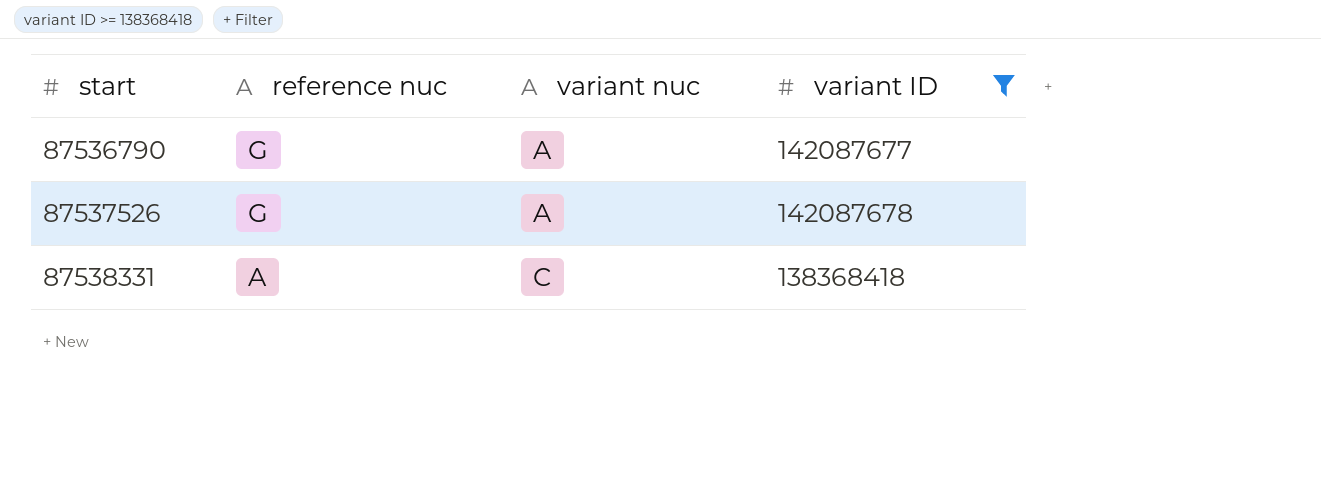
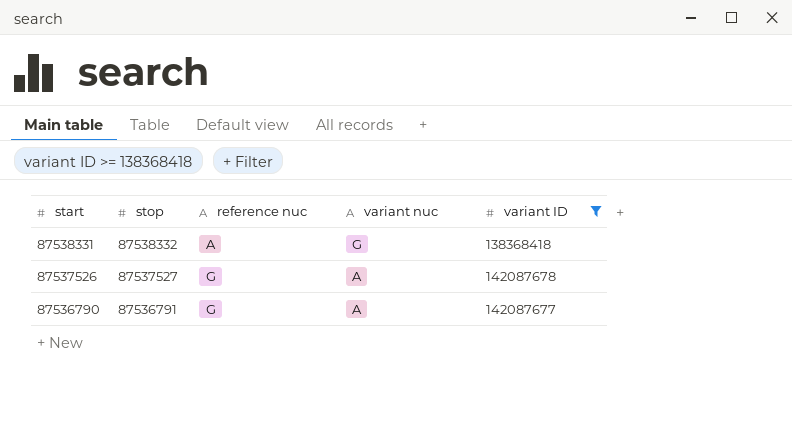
row order: start ascending -> start descending
column stop | position: none -> 2
87538331 | variant nuc: C -> G

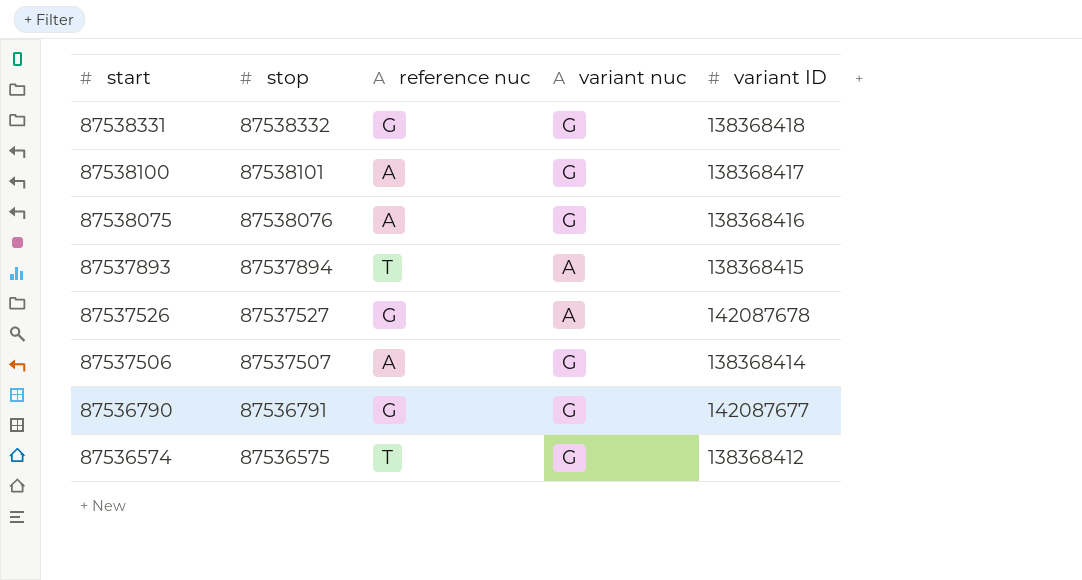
filter: variant ID >= 138368418 -> none
87538331 | reference nuc: A -> G
87536790 | variant nuc: A -> G

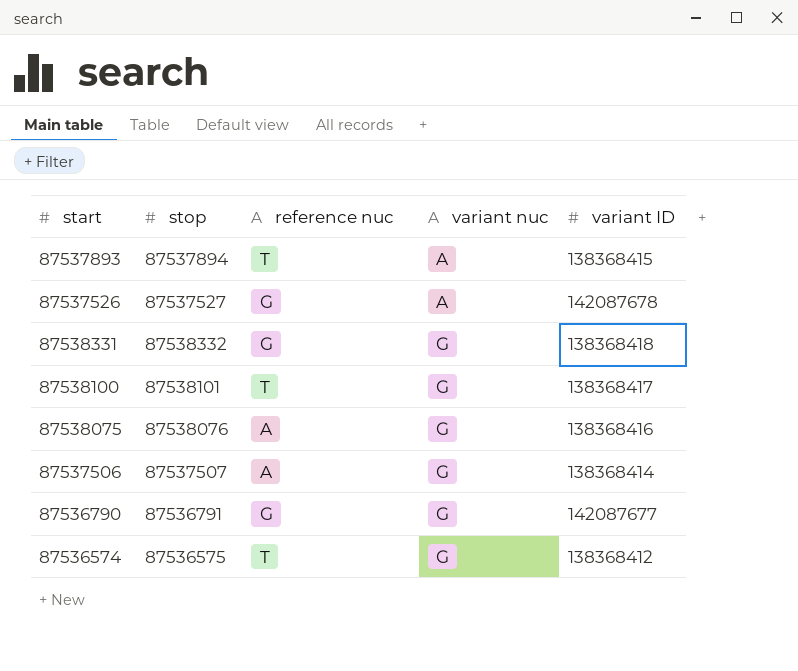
row order: start descending -> variant nuc ascending
87538100 | reference nuc: A -> T

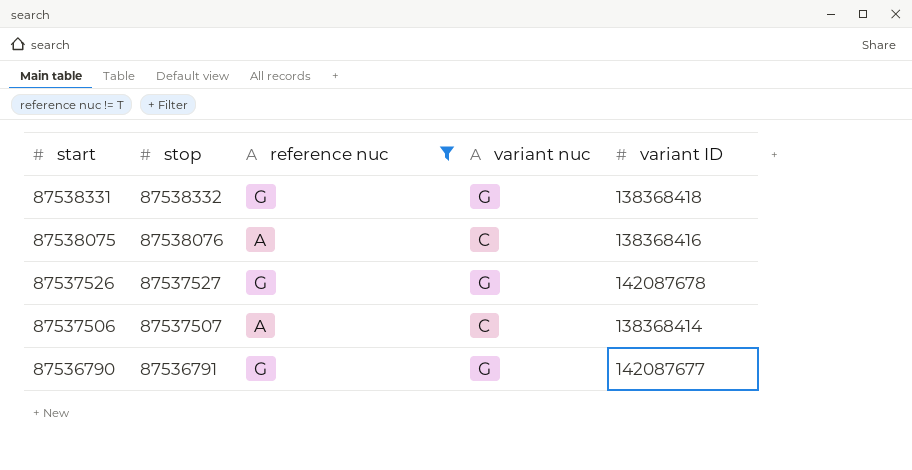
filter: none -> reference nuc != T
row order: variant nuc ascending -> start descending
87538075 | variant nuc: G -> C
87537526 | variant nuc: A -> G
87537506 | variant nuc: G -> C

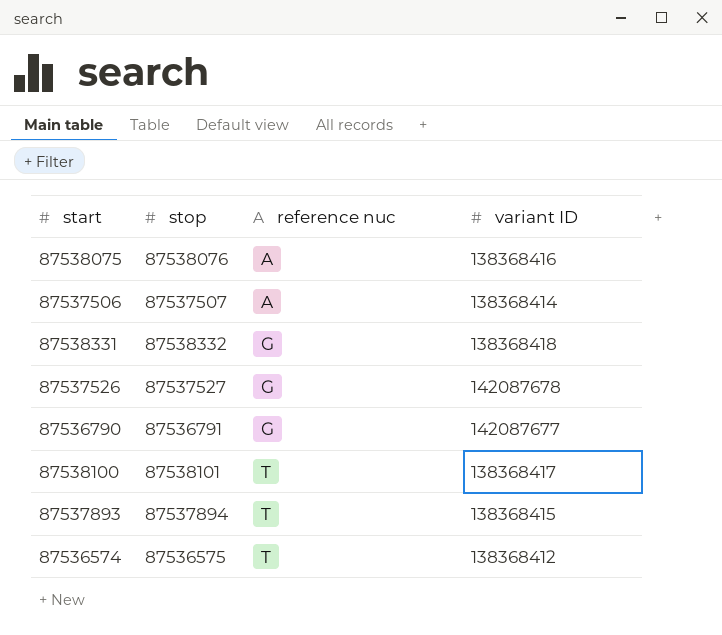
filter: reference nuc != T -> none
row order: start descending -> reference nuc ascending
column variant nuc | position: 4 -> none

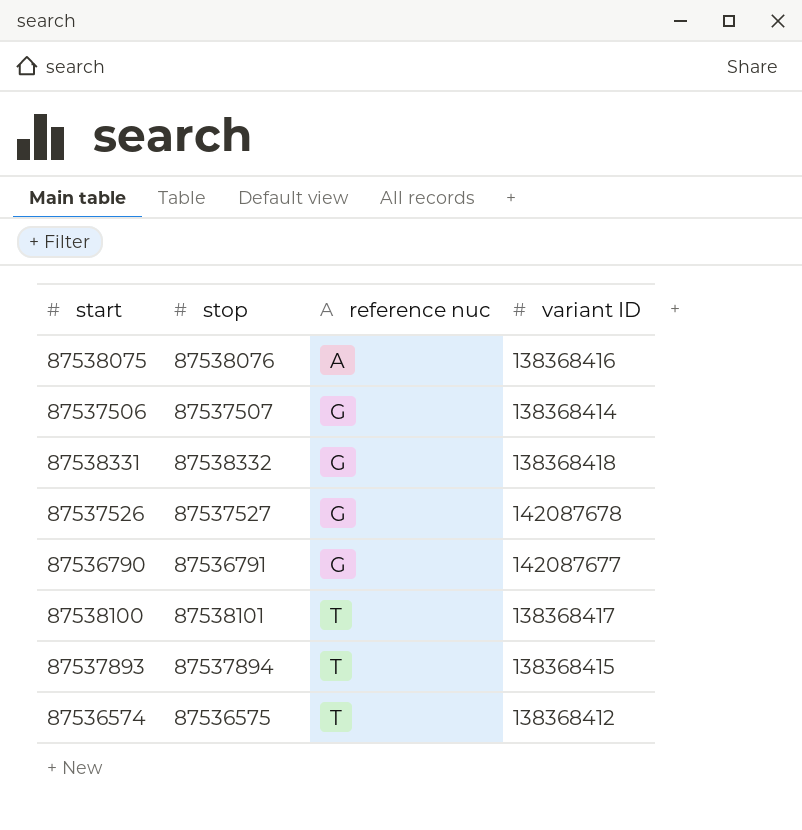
87537506 | reference nuc: A -> G

